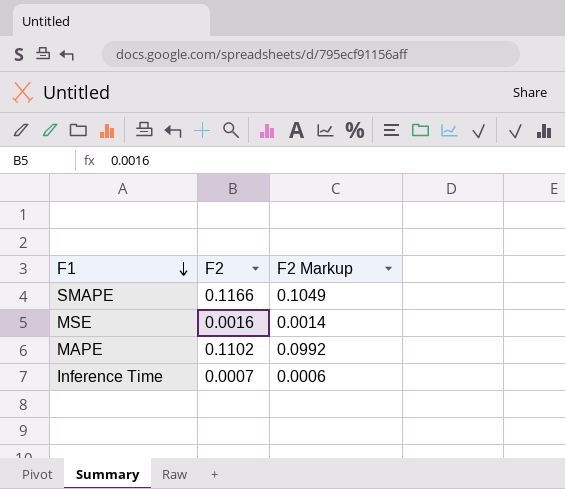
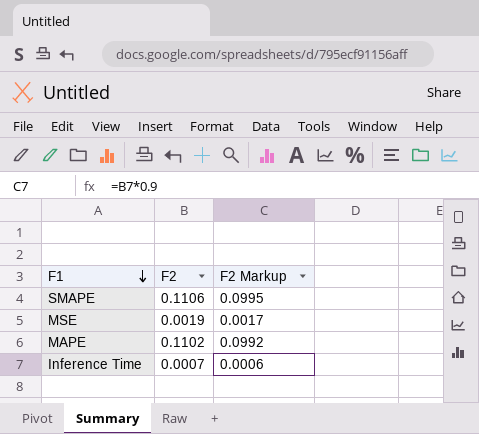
SMAPE | F2: 0.1166 -> 0.1106
SMAPE | F2 Markup: 0.1049 -> 0.0995
MSE | F2: 0.0016 -> 0.0019
MSE | F2 Markup: 0.0014 -> 0.0017

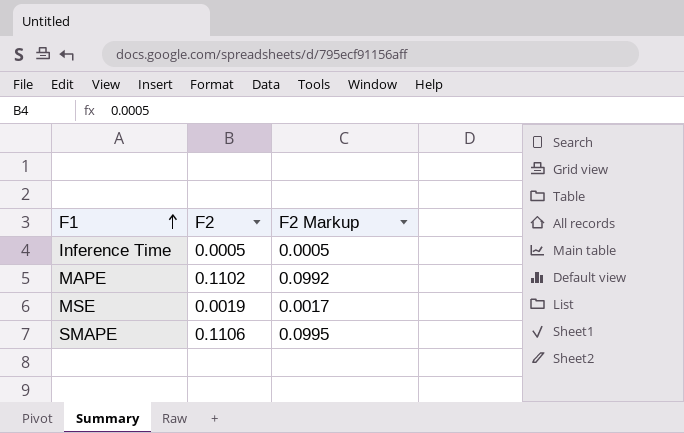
row order: F1 descending -> F1 ascending
Inference Time | F2: 0.0007 -> 0.0005
Inference Time | F2 Markup: 0.0006 -> 0.0005

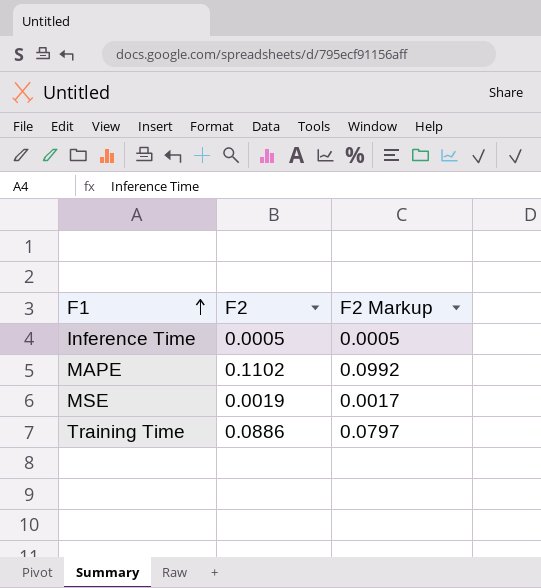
row SMAPE: 0.1106 | 0.0995 -> none
row Training Time: none -> 0.0886 | 0.0797

